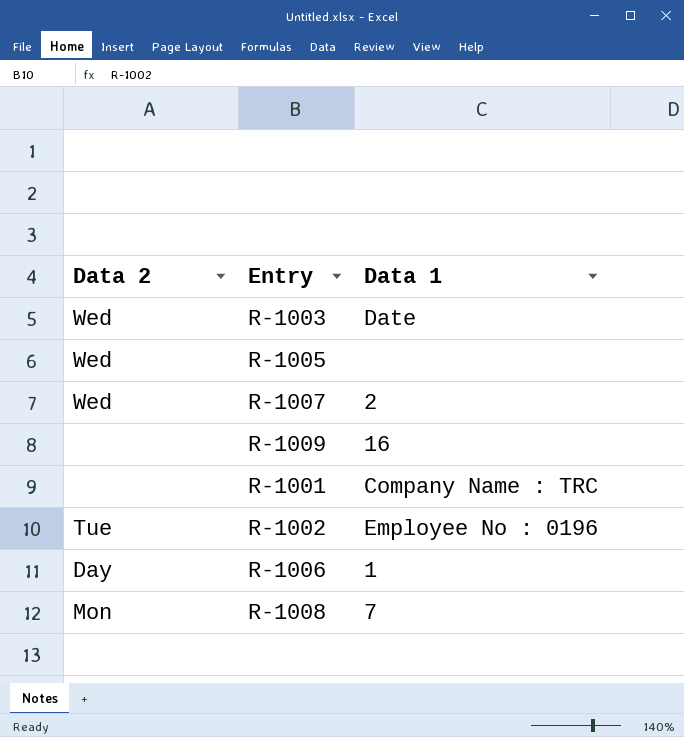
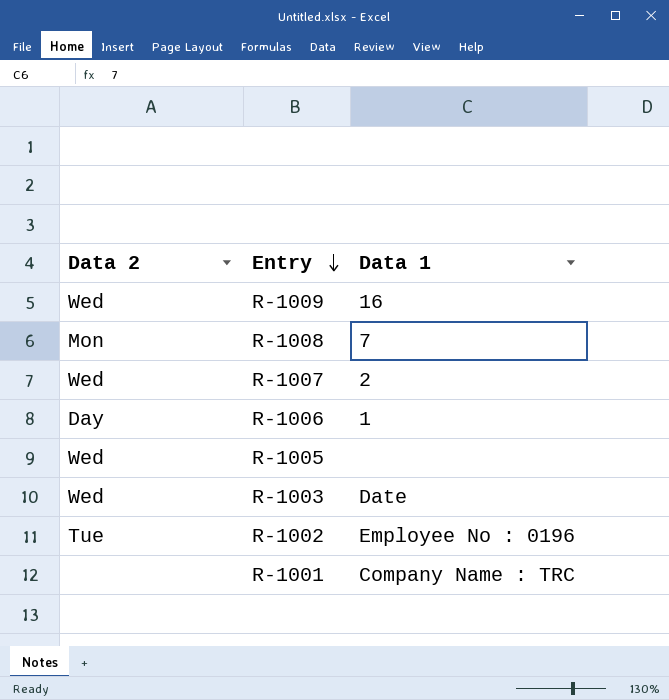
row order: none -> Entry descending
R-1009 | Data 2: none -> Wed

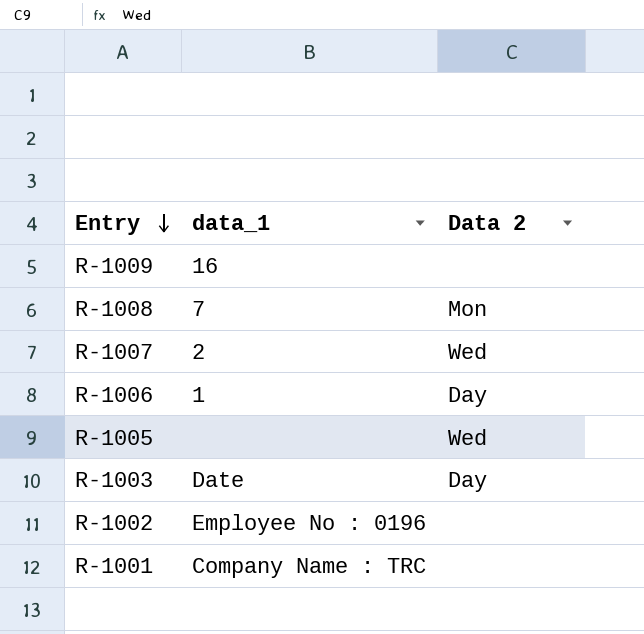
column name: Data 1 -> data_1
column Data 2 | position: 1 -> 3
R-1009 | Data 2: Wed -> none
R-1003 | Data 2: Wed -> Day
R-1002 | Data 2: Tue -> none

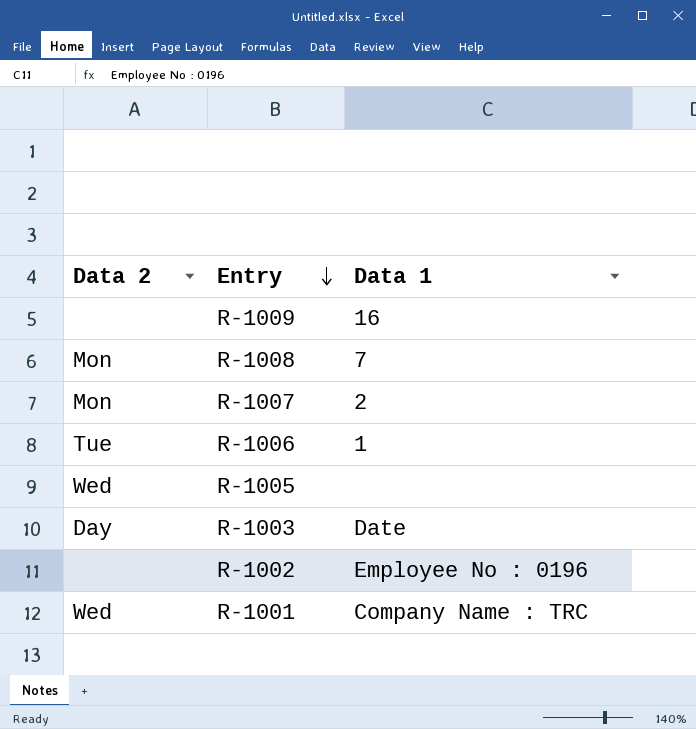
column Data 2 | position: 3 -> 1
column name: data_1 -> Data 1
R-1007 | Data 2: Wed -> Mon
R-1006 | Data 2: Day -> Tue
R-1001 | Data 2: none -> Wed

